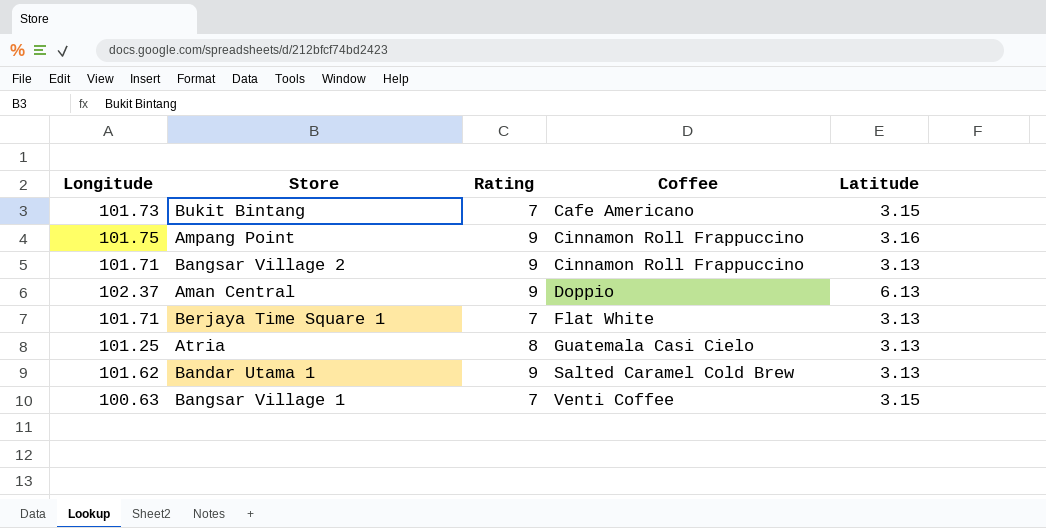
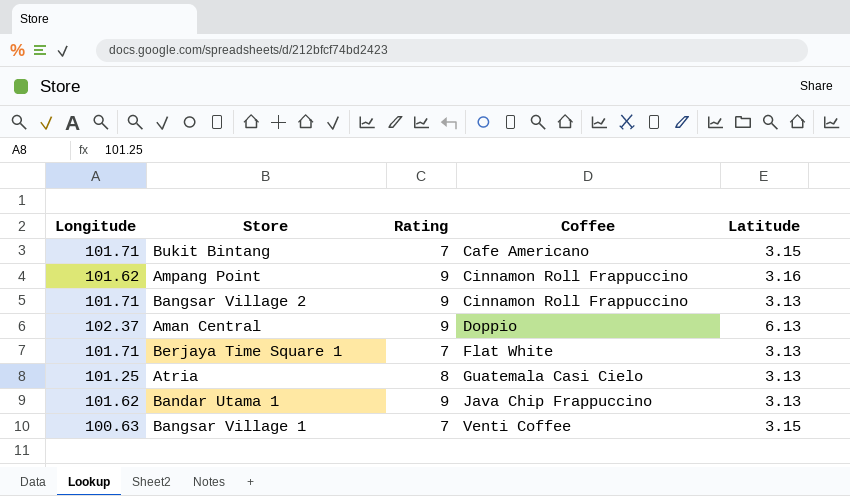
Bukit Bintang | Longitude: 101.73 -> 101.71
Ampang Point | Longitude: 101.75 -> 101.62
Bandar Utama 1 | Coffee: Salted Caramel Cold Brew -> Java Chip Frappuccino

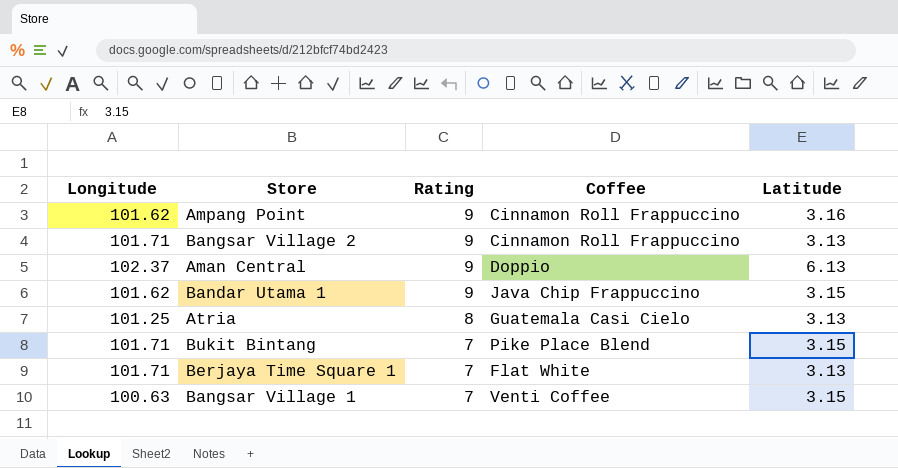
row order: Coffee ascending -> Rating descending
Bandar Utama 1 | Latitude: 3.13 -> 3.15
Bukit Bintang | Coffee: Cafe Americano -> Pike Place Blend

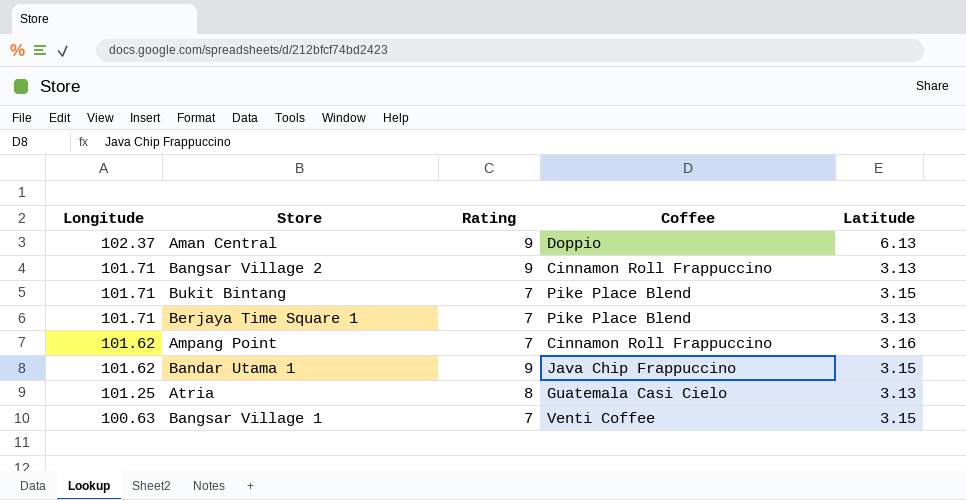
row order: Rating descending -> Longitude descending
Berjaya Time Square 1 | Coffee: Flat White -> Pike Place Blend
Ampang Point | Rating: 9 -> 7

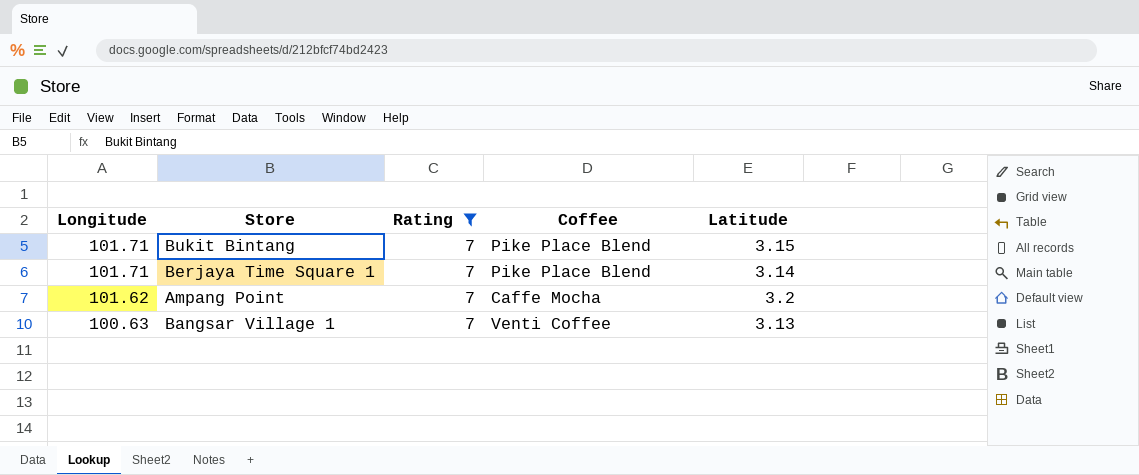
filter: none -> Rating = 7
Berjaya Time Square 1 | Latitude: 3.13 -> 3.14
Ampang Point | Coffee: Cinnamon Roll Frappuccino -> Caffe Mocha
Ampang Point | Latitude: 3.16 -> 3.2
Bangsar Village 1 | Latitude: 3.15 -> 3.13

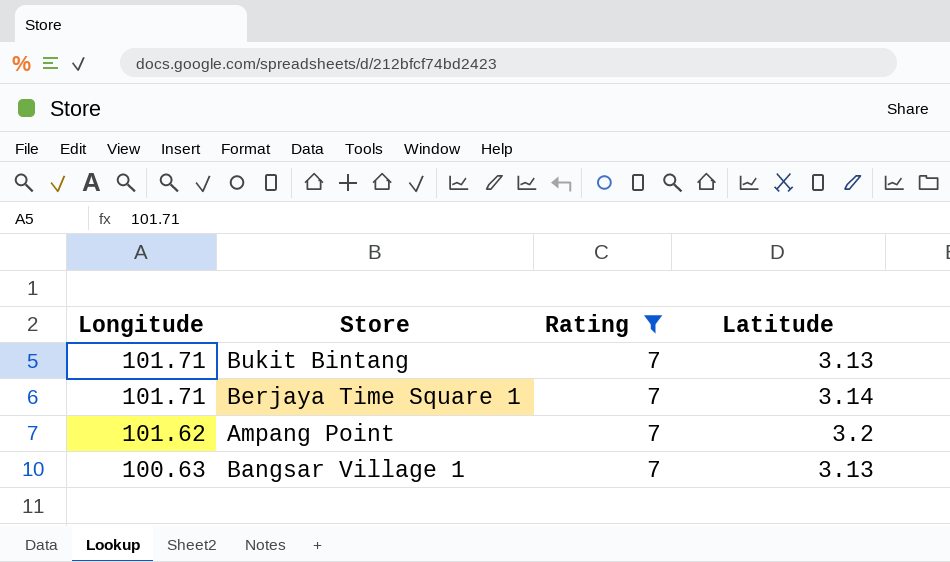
column Coffee | position: 4 -> none
Bukit Bintang | Latitude: 3.15 -> 3.13

